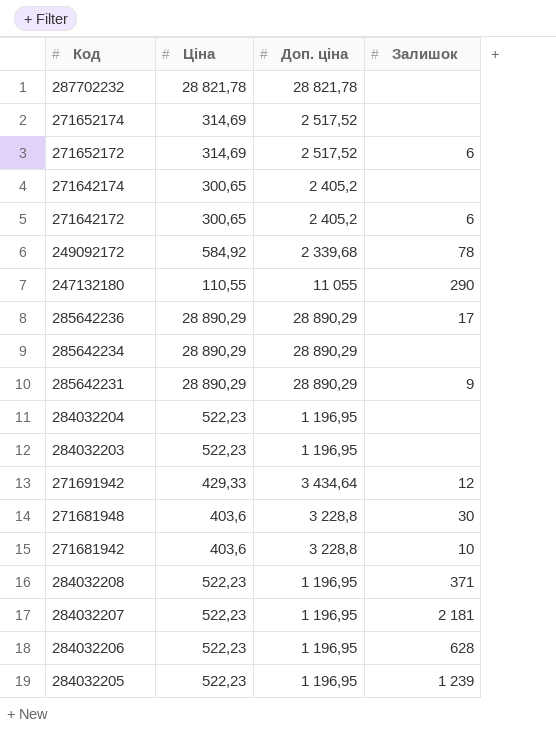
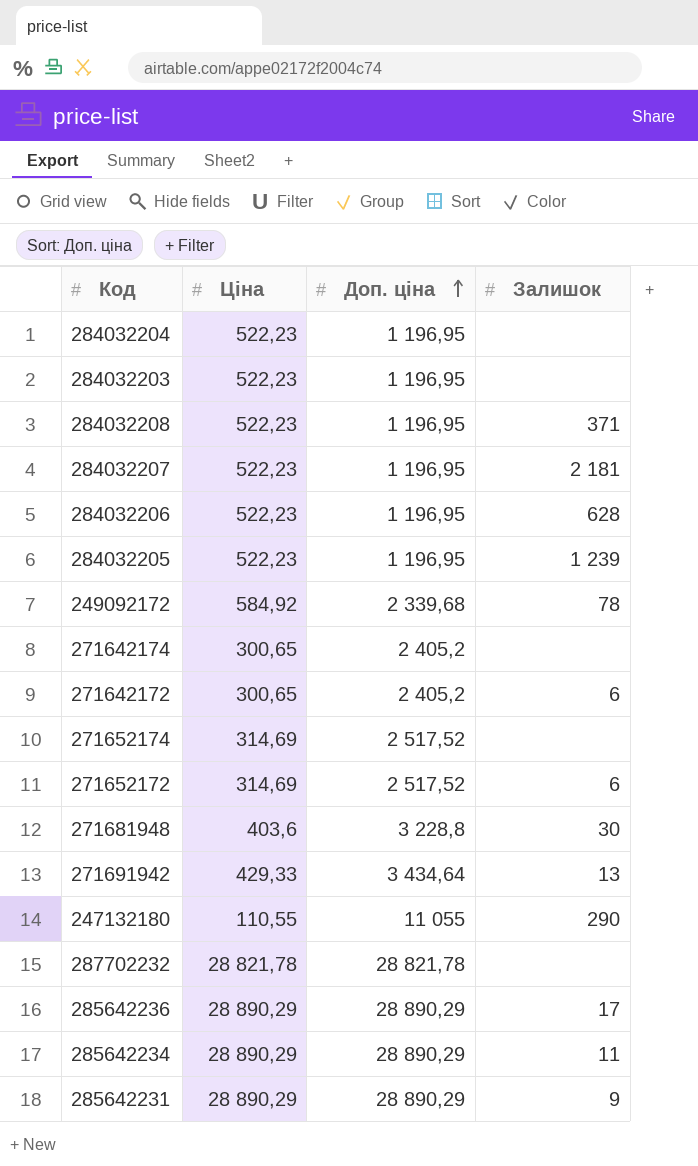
row order: none -> Доп. ціна ascending
row 271681942: 403,6 | 3 228,8 | 10 -> none
271691942 | Залишок: 12 -> 13
285642234 | Залишок: none -> 11

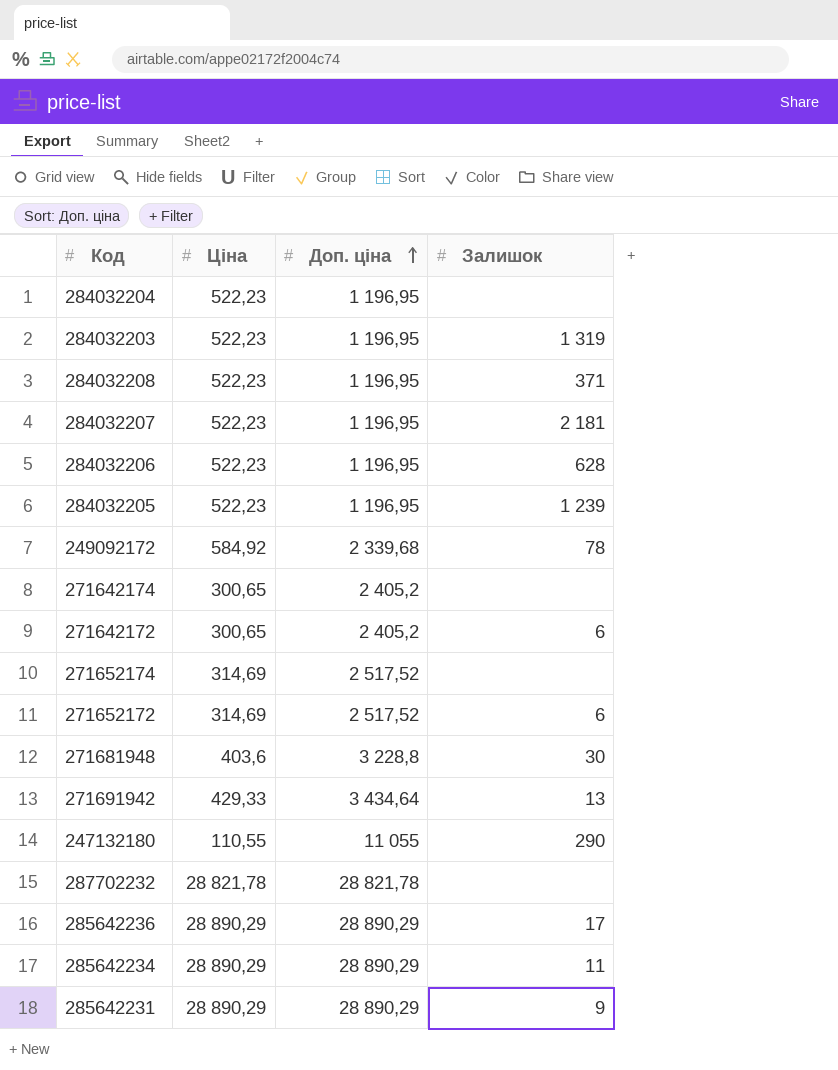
284032203 | Залишок: none -> 1 319

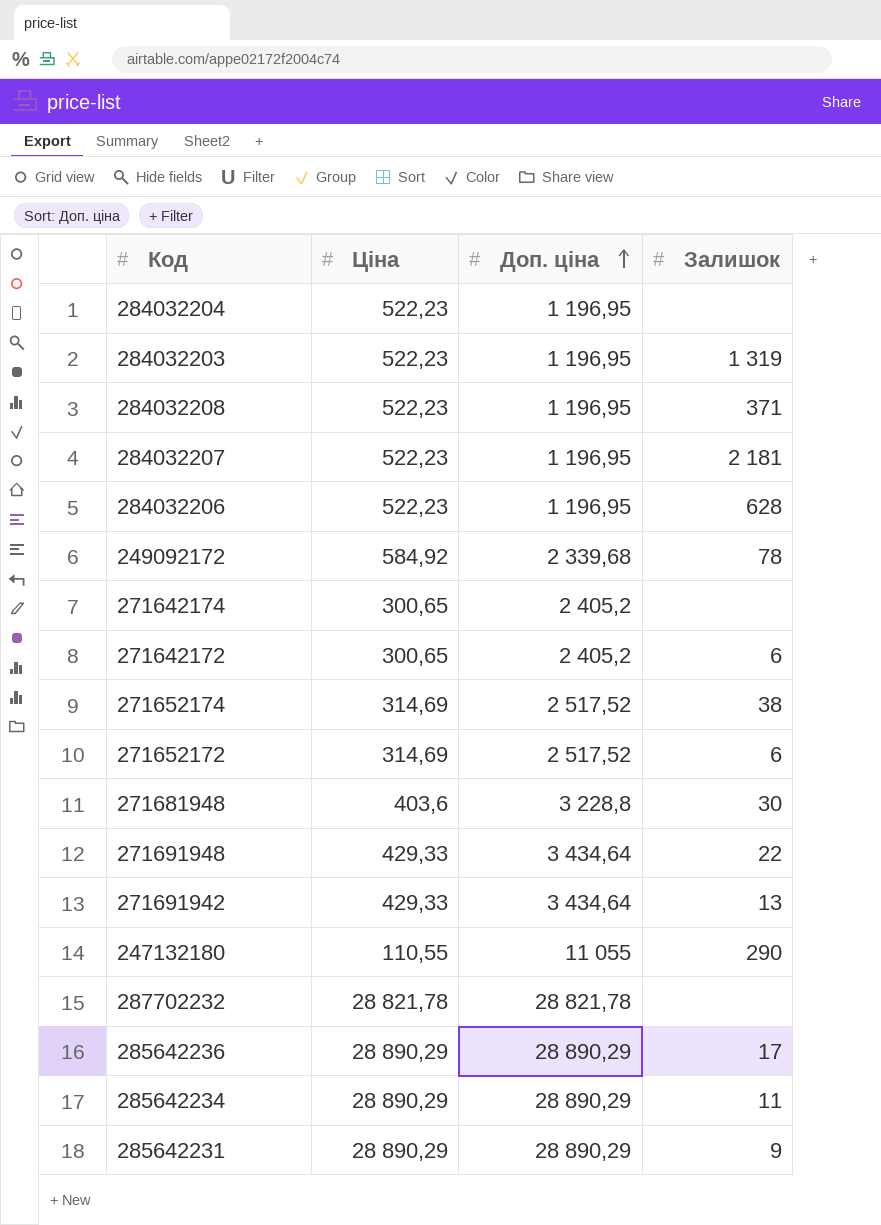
row 284032205: 522,23 | 1 196,95 | 1 239 -> none
271652174 | Залишок: none -> 38
row 271691948: none -> 429,33 | 3 434,64 | 22

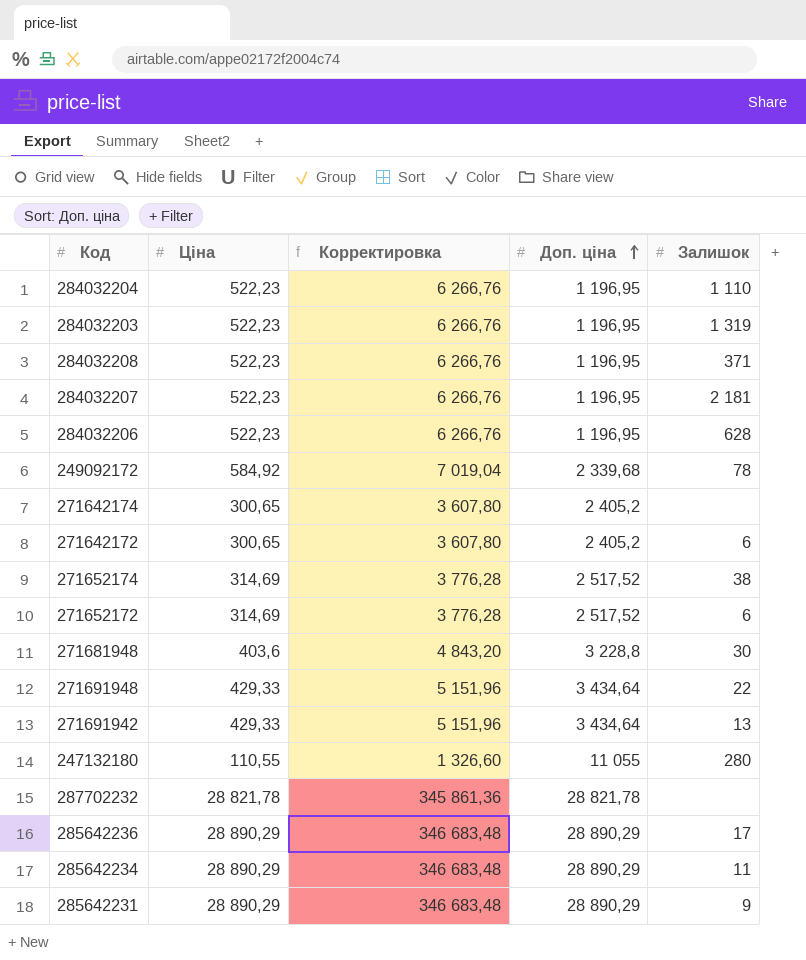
column Корректировка | formula: none -> [Ціна] * 12
284032204 | Залишок: none -> 1 110
247132180 | Залишок: 290 -> 280

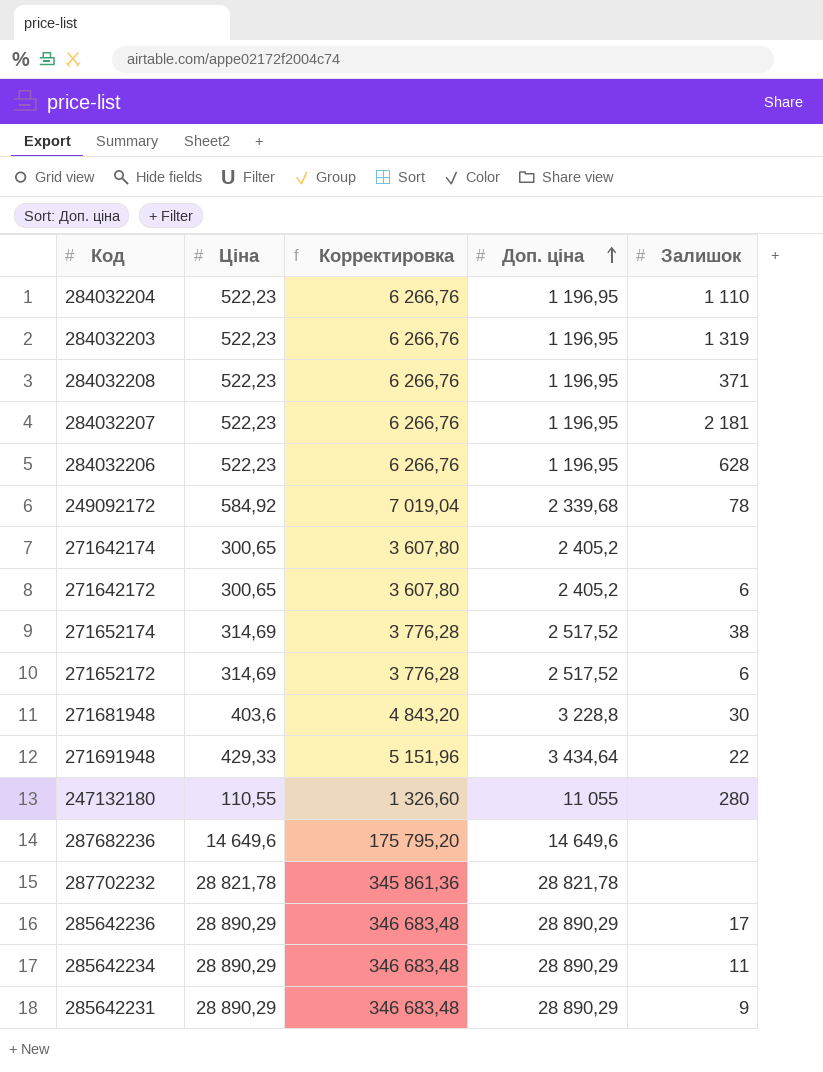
row 271691942: 429,33 | 5 151,96 | 3 434,64 | 13 -> none
row 287682236: none -> 14 649,6 | 175 795,20 | 14 649,6 | none

